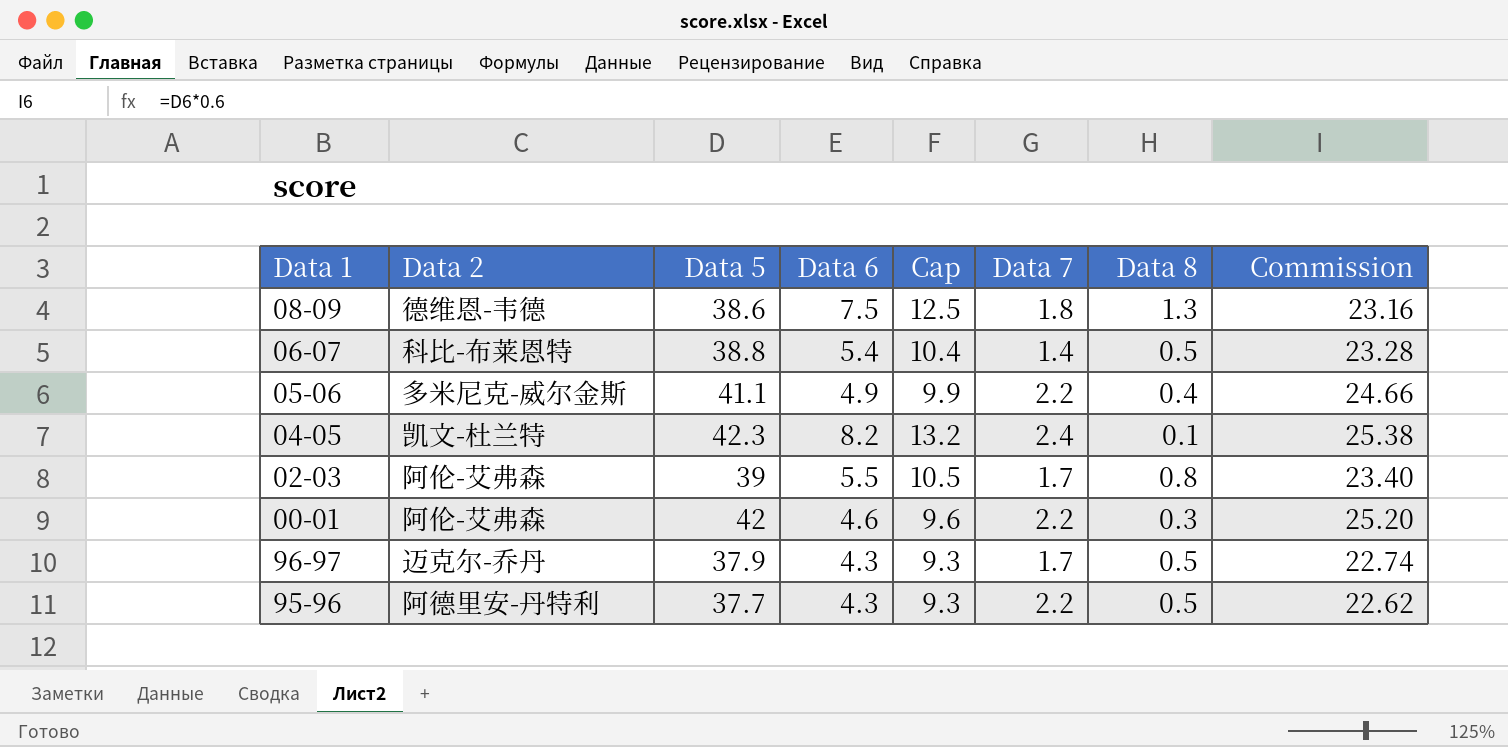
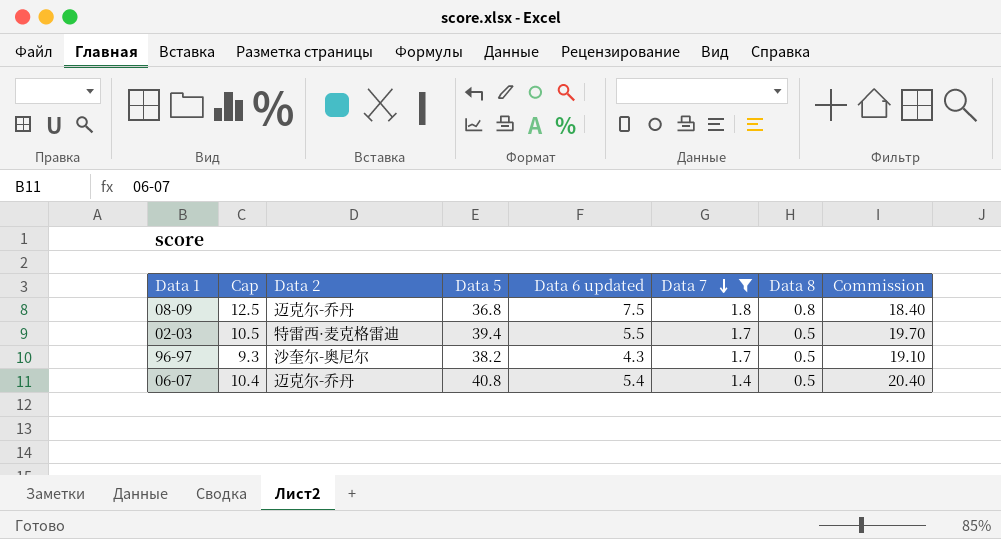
filter: none -> Data 7 <= 1.8
row order: none -> Data 7 descending
column Cap | position: 5 -> 2
column name: Data 6 -> Data 6 updated
column Commission | formula: [Data 5] * 0.6 -> [Data 5] * 0.5
08-09 | Data 2: 德维恩-韦德 -> 迈克尔-乔丹
08-09 | Data 5: 38.6 -> 36.8
08-09 | Data 8: 1.3 -> 0.8
02-03 | Data 2: 阿伦-艾弗森 -> 特雷西·麦克格雷迪
02-03 | Data 5: 39 -> 39.4
02-03 | Data 8: 0.8 -> 0.5
96-97 | Data 2: 迈克尔-乔丹 -> 沙奎尔-奥尼尔
96-97 | Data 5: 37.9 -> 38.2
06-07 | Data 2: 科比-布莱恩特 -> 迈克尔-乔丹
06-07 | Data 5: 38.8 -> 40.8

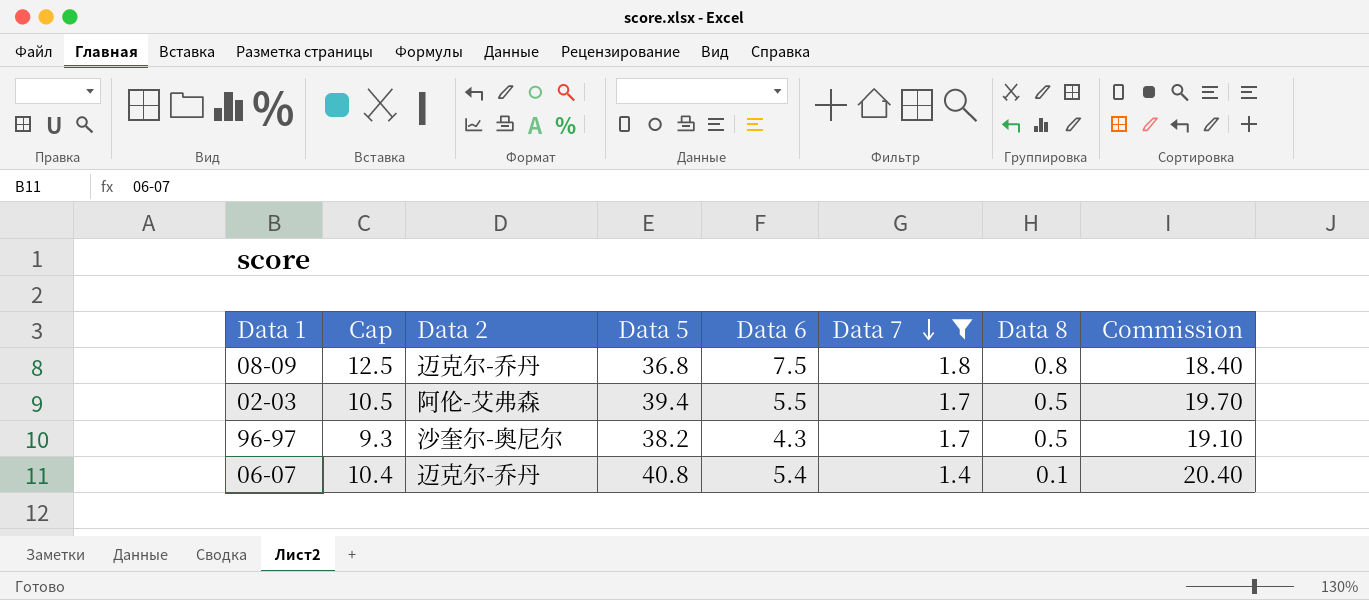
column name: Data 6 updated -> Data 6
02-03 | Data 2: 特雷西·麦克格雷迪 -> 阿伦-艾弗森
06-07 | Data 8: 0.5 -> 0.1

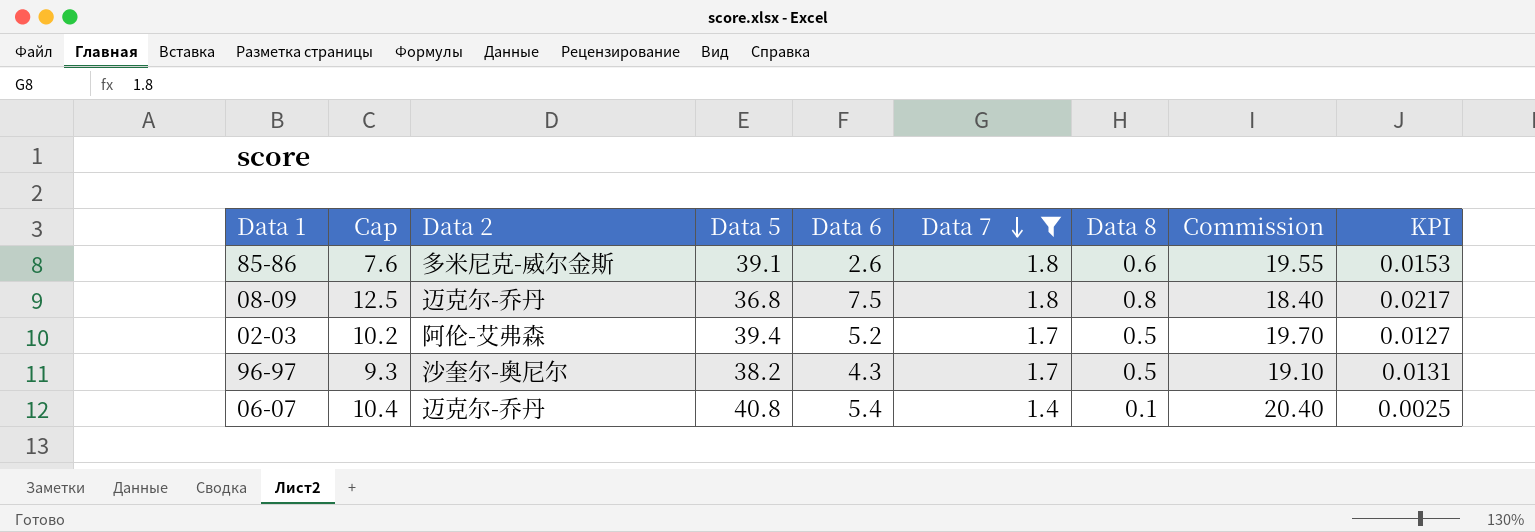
column KPI | formula: none -> [Data 8] / [Data 5]
row 85-86: none -> 7.6 | 多米尼克-威尔金斯 | 39.1 | 2.6 | 1.8 | 0.6 | 19.55 | 0.0153
02-03 | Cap: 10.5 -> 10.2
02-03 | Data 6: 5.5 -> 5.2

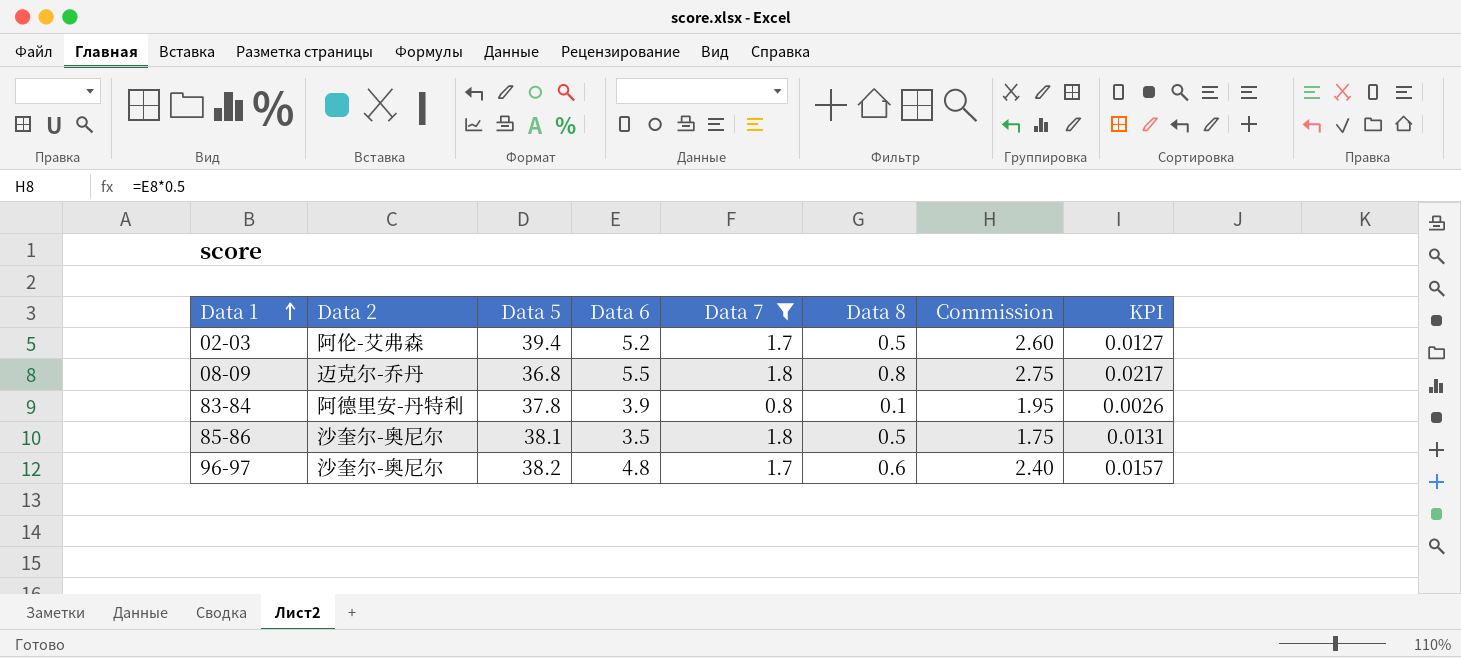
row order: Data 7 descending -> Data 1 ascending
column Cap | formula: [Data 6] + 5 -> none
column Commission | formula: [Data 5] * 0.5 -> [Data 6] * 0.5
row 06-07: 10.4 | 迈克尔-乔丹 | 40.8 | 5.4 | 1.4 | 0.1 | 20.40 | 0.0025 -> none
08-09 | Data 6: 7.5 -> 5.5
row 83-84: none -> 阿德里安-丹特利 | 37.8 | 3.9 | 0.8 | 0.1 | 1.95 | 0.0026
85-86 | Data 2: 多米尼克-威尔金斯 -> 沙奎尔-奥尼尔
85-86 | Data 5: 39.1 -> 38.1
85-86 | Data 6: 2.6 -> 3.5
85-86 | Data 8: 0.6 -> 0.5
85-86 | KPI: 0.0153 -> 0.0131
96-97 | Data 6: 4.3 -> 4.8
96-97 | Data 8: 0.5 -> 0.6
96-97 | KPI: 0.0131 -> 0.0157

